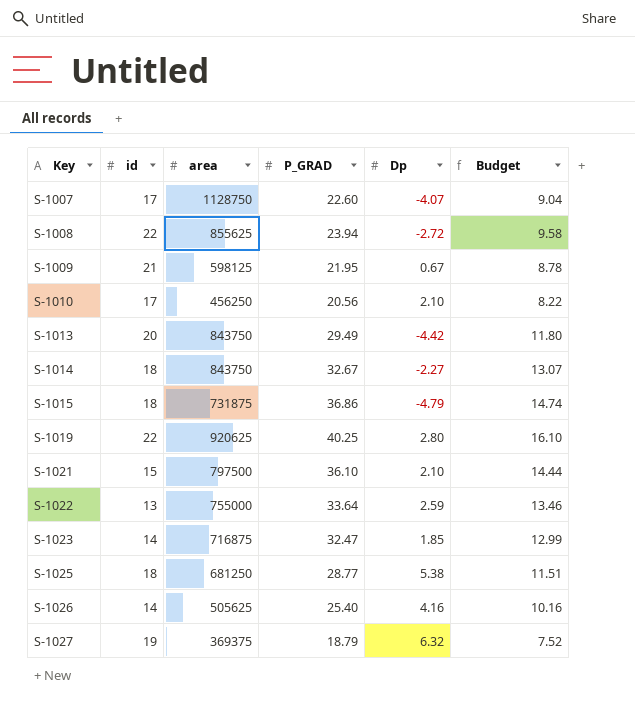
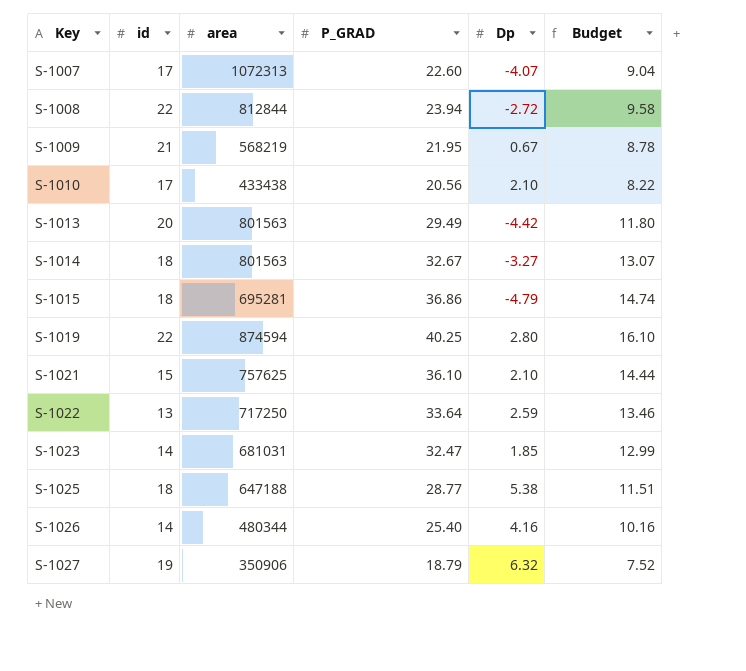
S-1007 | area: 1128750 -> 1072313
S-1008 | area: 855625 -> 812844
S-1009 | area: 598125 -> 568219
S-1010 | area: 456250 -> 433438
S-1013 | area: 843750 -> 801563
S-1014 | area: 843750 -> 801563
S-1014 | Dp: -2.27 -> -3.27
S-1015 | area: 731875 -> 695281
S-1019 | area: 920625 -> 874594
S-1021 | area: 797500 -> 757625
S-1022 | area: 755000 -> 717250
S-1023 | area: 716875 -> 681031
S-1025 | area: 681250 -> 647188
S-1026 | area: 505625 -> 480344
S-1027 | area: 369375 -> 350906

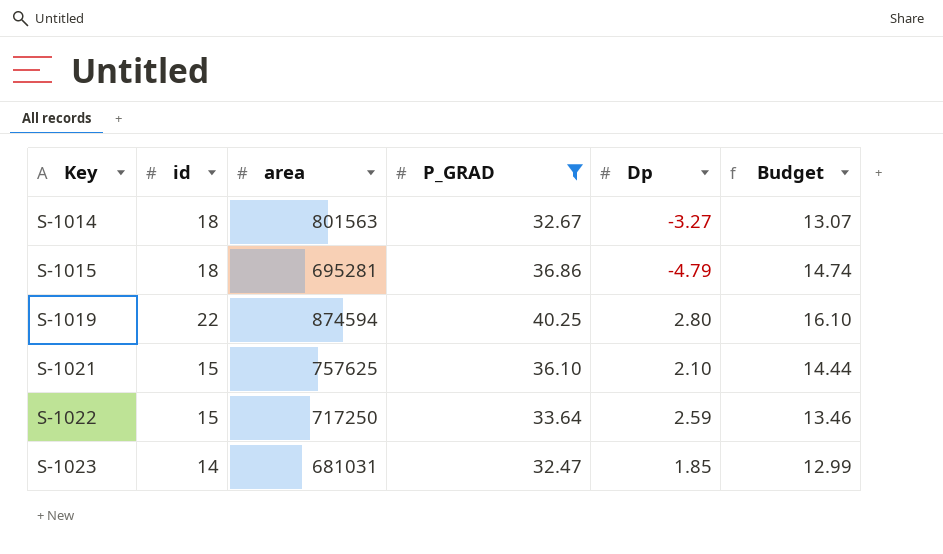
filter: none -> P_GRAD >= 32.47
S-1022 | id: 13 -> 15

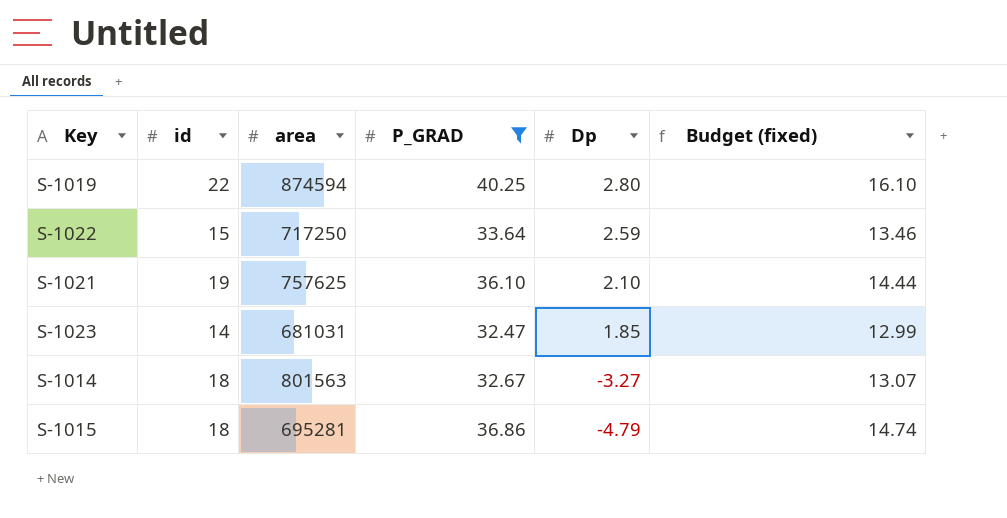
row order: Key ascending -> Dp descending
column name: Budget -> Budget (fixed)
S-1021 | id: 15 -> 19

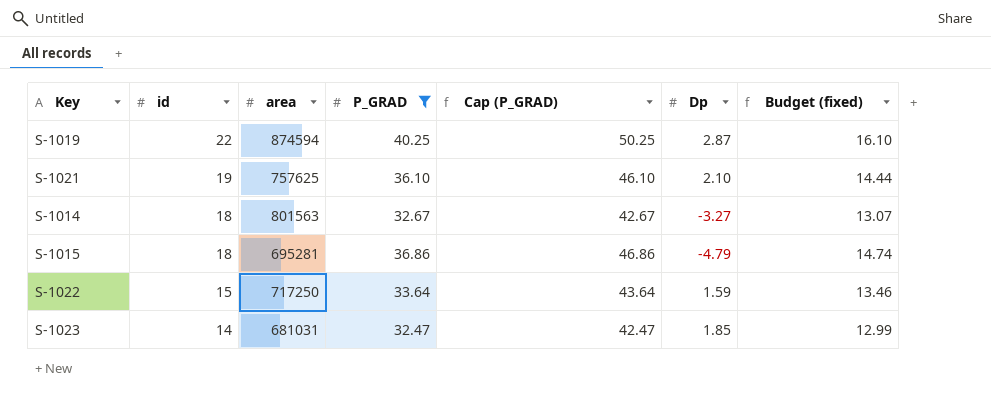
row order: Dp descending -> id descending
column Cap (P_GRAD) | formula: none -> [P_GRAD] + 10
S-1019 | Dp: 2.80 -> 2.87
S-1022 | Dp: 2.59 -> 1.59

